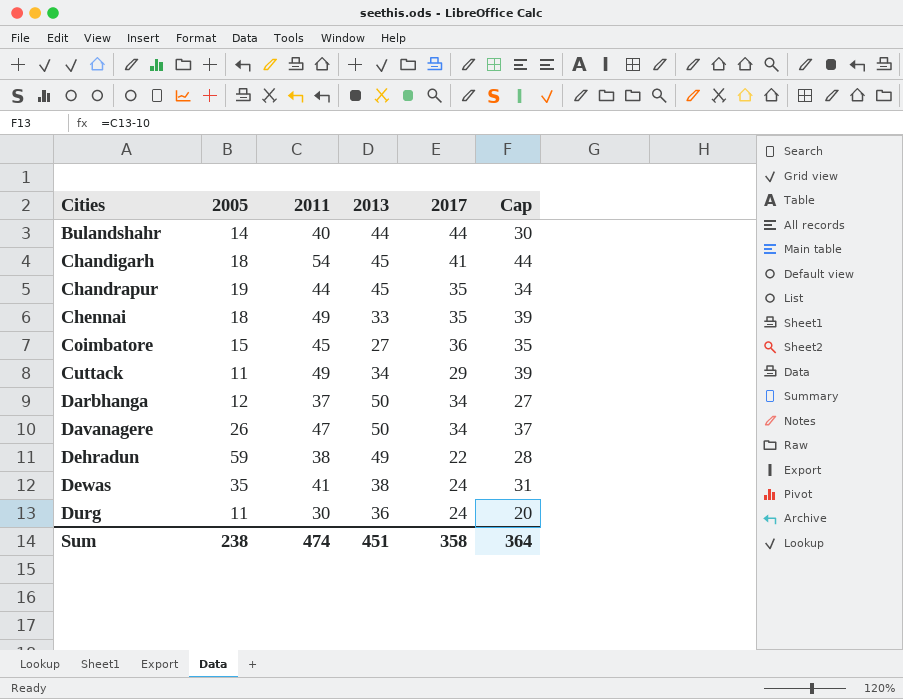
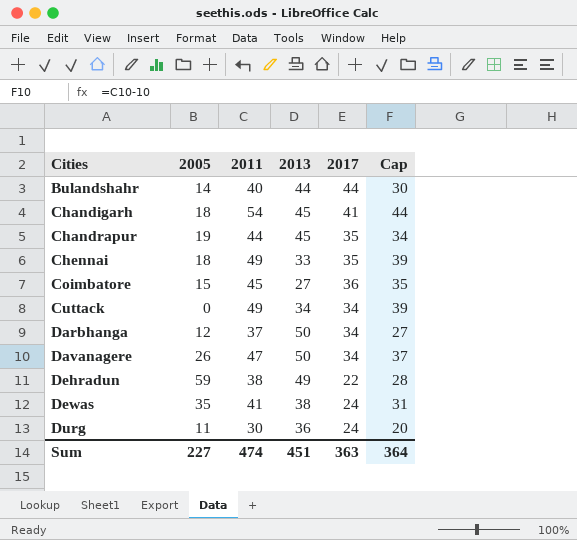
Cuttack | 2005: 11 -> 0
Cuttack | 2017: 29 -> 34
Sum | 2005: 238 -> 227
Sum | 2017: 358 -> 363

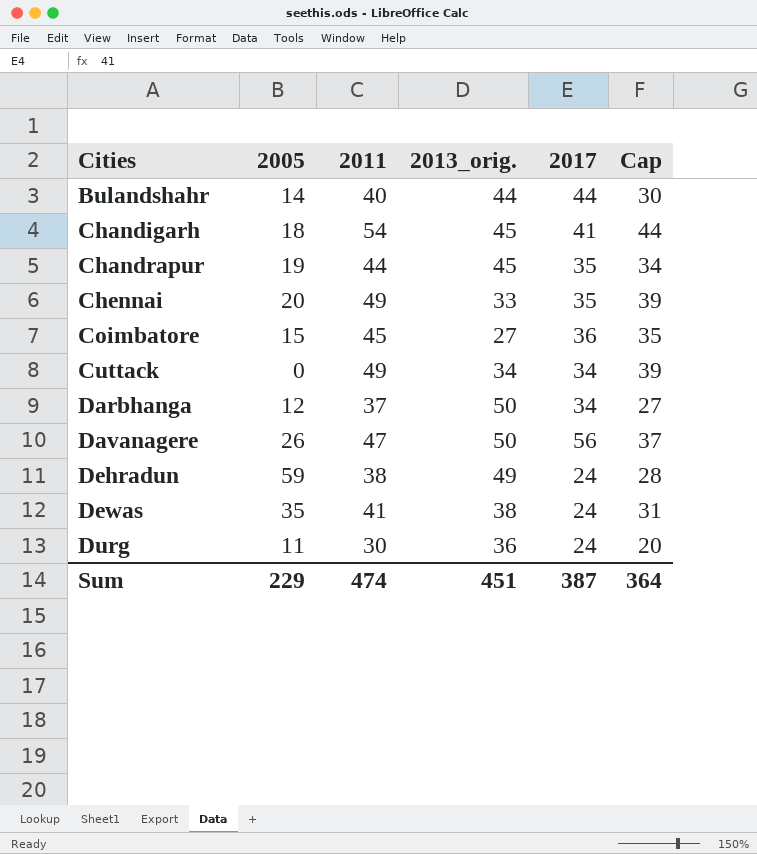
column name: 2013 -> 2013_orig.
Chennai | 2005: 18 -> 20
Davanagere | 2017: 34 -> 56
Dehradun | 2017: 22 -> 24
Sum | 2005: 227 -> 229
Sum | 2017: 363 -> 387

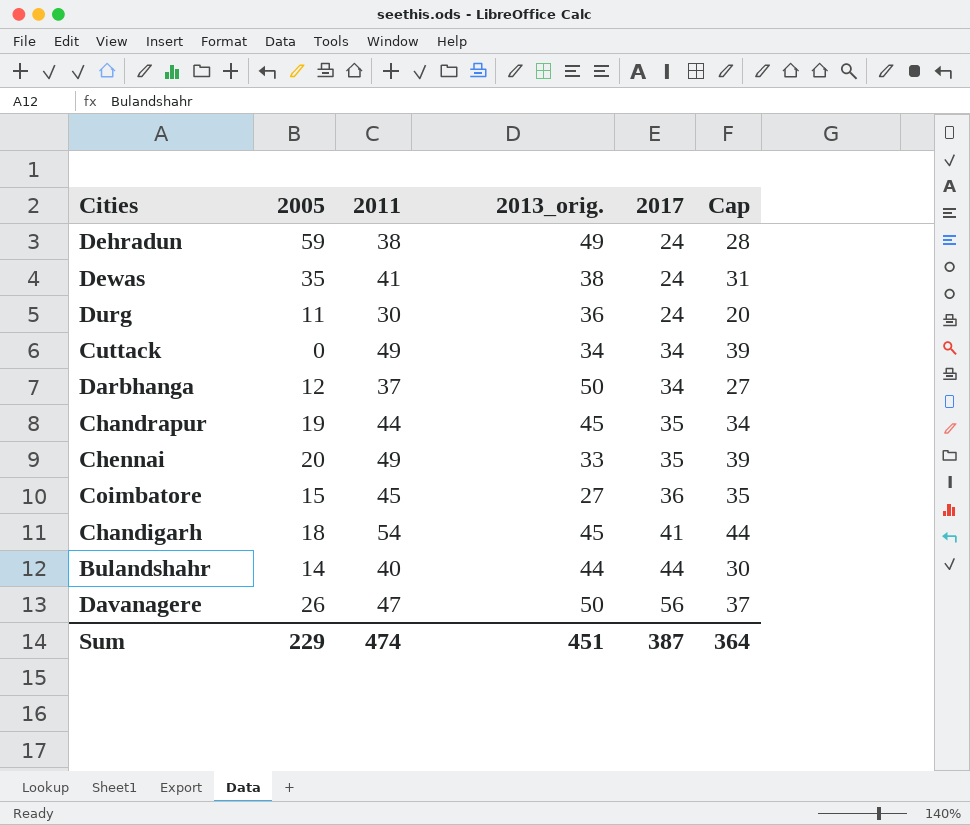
row order: Cities ascending -> 2017 ascending

